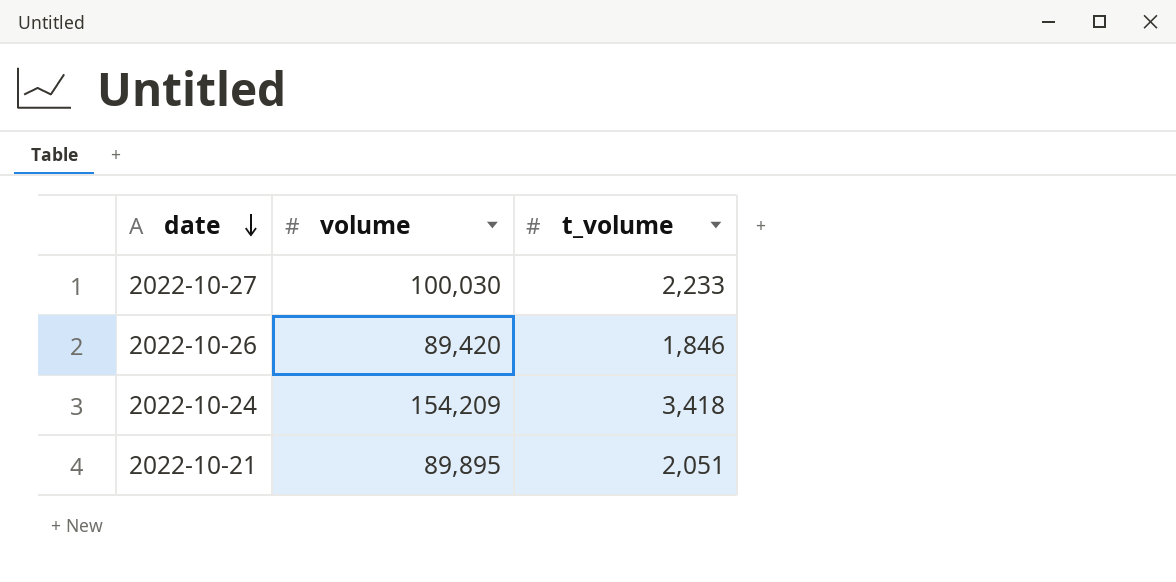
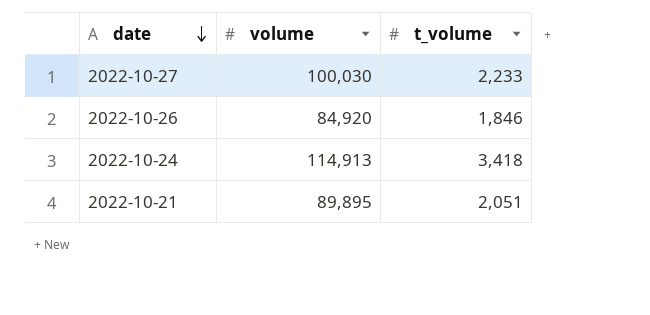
2022-10-26 | volume: 89,420 -> 84,920
2022-10-24 | volume: 154,209 -> 114,913

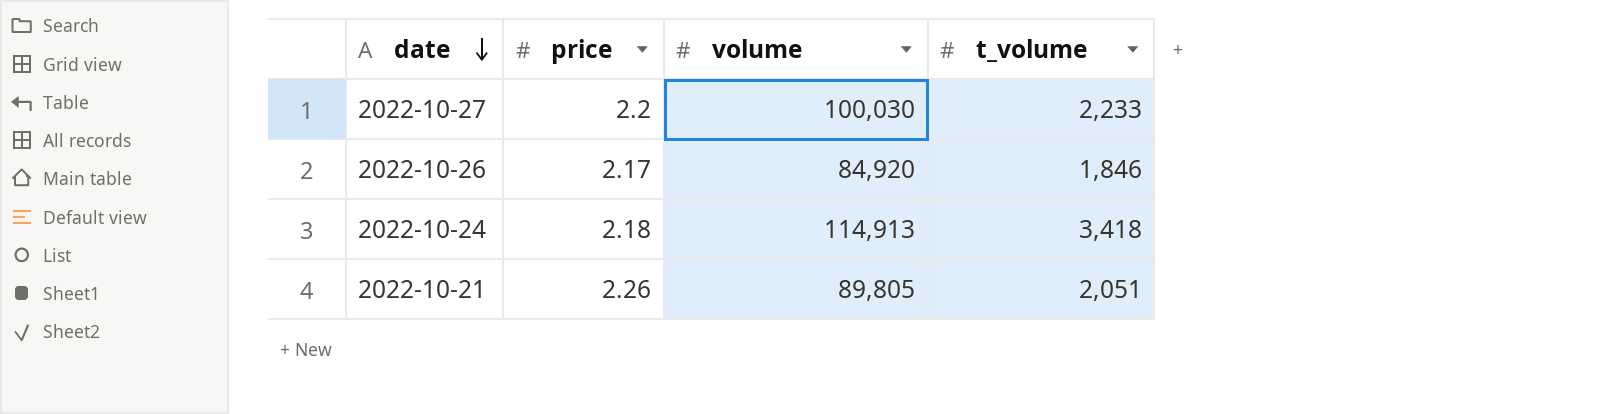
column price | position: none -> 2
2022-10-21 | volume: 89,895 -> 89,805

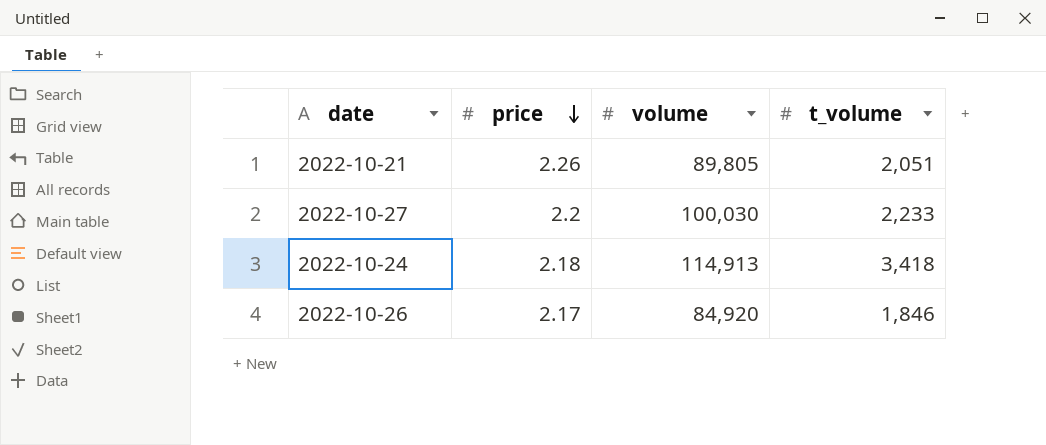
row order: date descending -> price descending

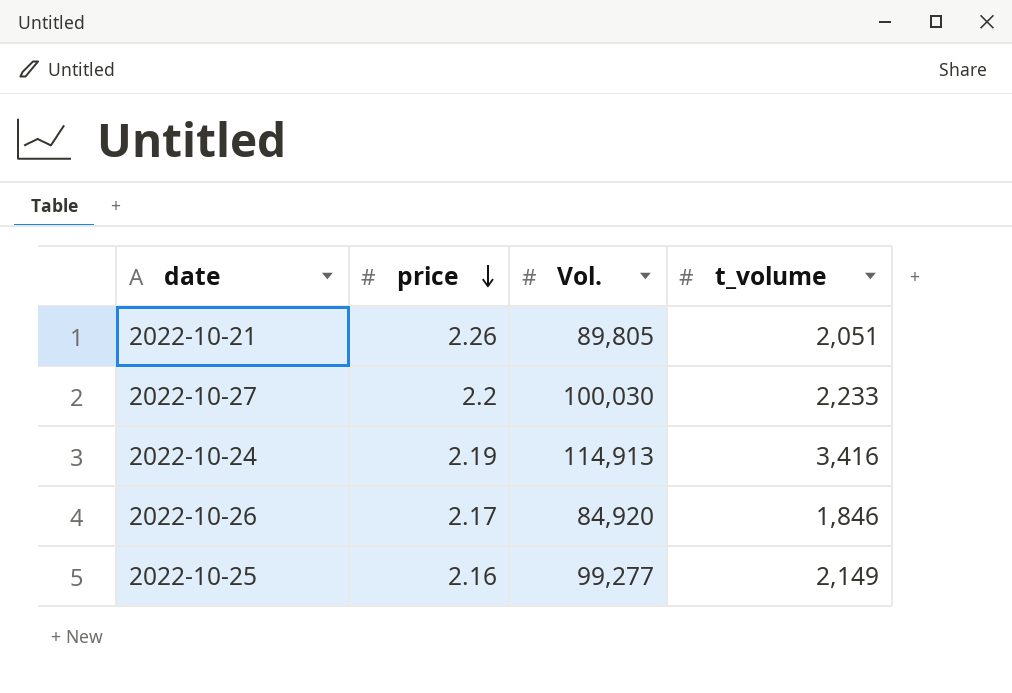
column name: volume -> Vol.
2022-10-24 | price: 2.18 -> 2.19
2022-10-24 | t_volume: 3,418 -> 3,416
row 2022-10-25: none -> 2.16 | 99,277 | 2,149

